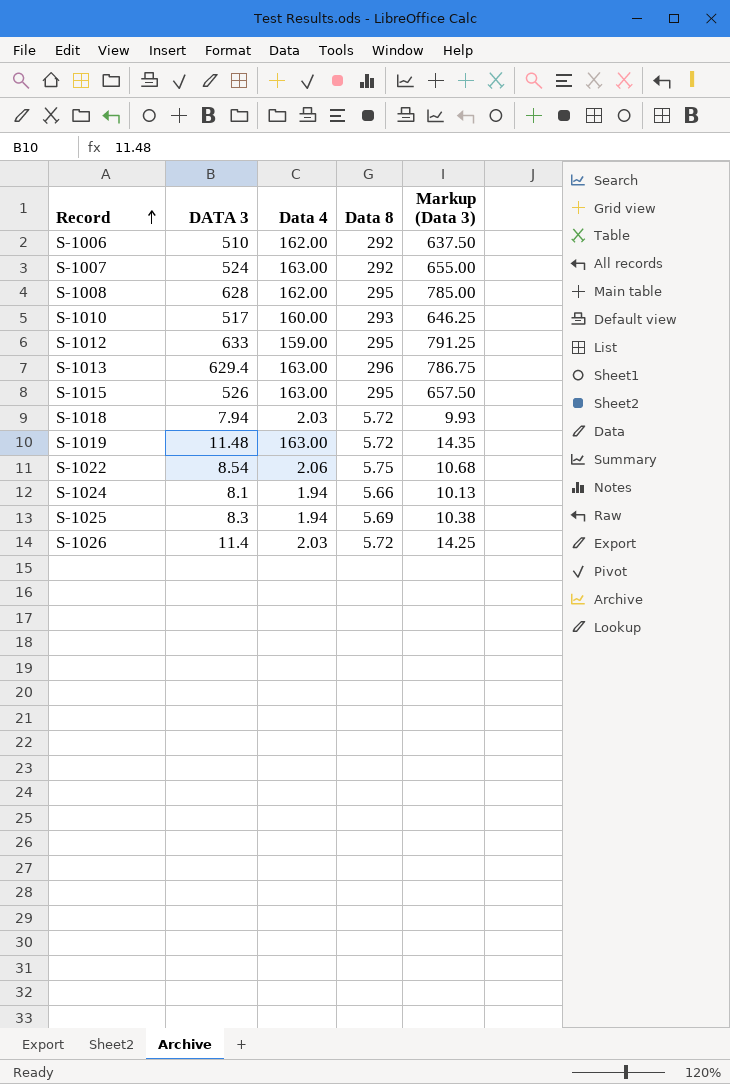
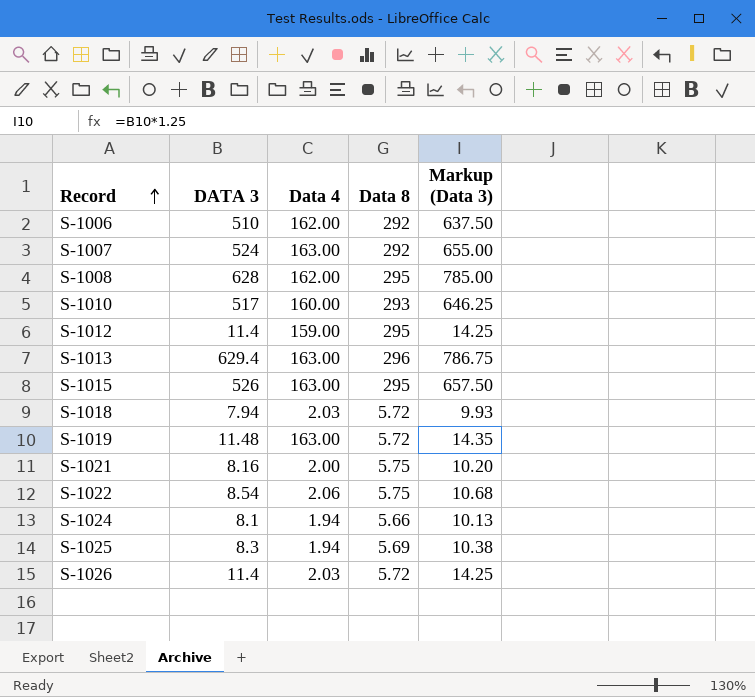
S-1012 | DATA 3: 633 -> 11.4
S-1012 | Markup (Data 3): 791.25 -> 14.25
row S-1021: none -> 8.16 | 2.00 | 5.75 | 10.20

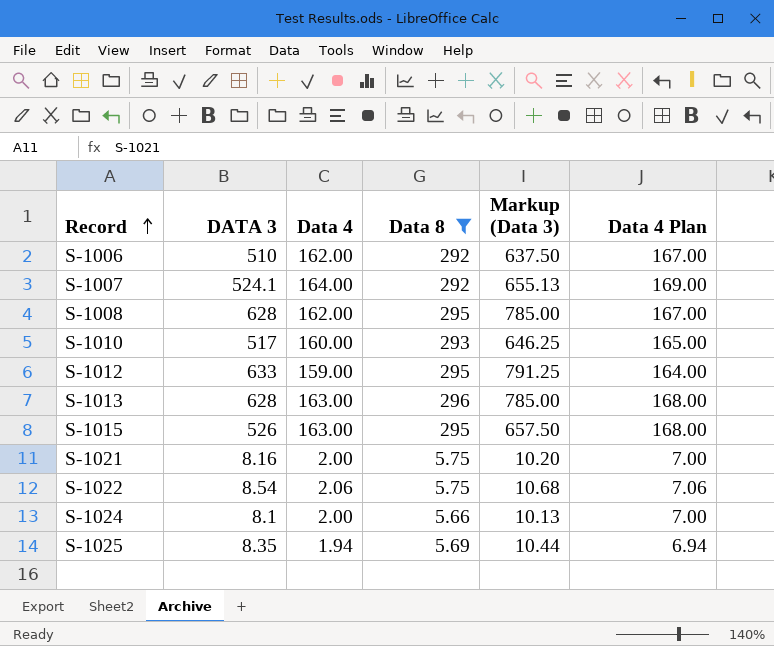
filter: none -> Data 8 != 5.72
column Data 4 Plan | formula: none -> [Data 4] + 5
S-1007 | DATA 3: 524 -> 524.1
S-1007 | Data 4: 163.00 -> 164.00
S-1007 | Markup (Data 3): 655.00 -> 655.13
S-1012 | DATA 3: 11.4 -> 633
S-1012 | Markup (Data 3): 14.25 -> 791.25
S-1013 | DATA 3: 629.4 -> 628
S-1013 | Markup (Data 3): 786.75 -> 785.00
S-1024 | Data 4: 1.94 -> 2.00
S-1025 | DATA 3: 8.3 -> 8.35
S-1025 | Markup (Data 3): 10.38 -> 10.44

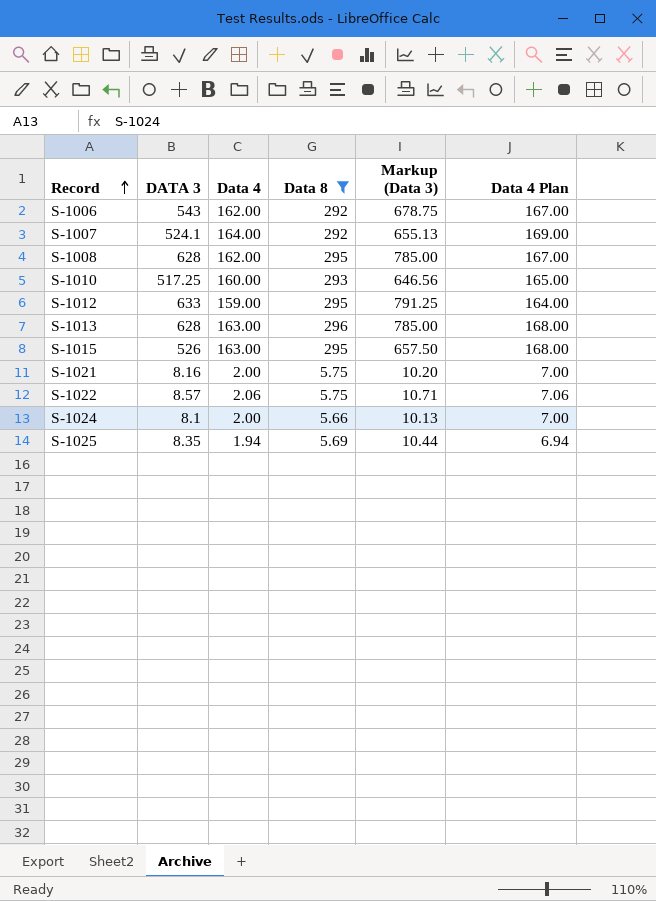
S-1006 | DATA 3: 510 -> 543
S-1006 | Markup (Data 3): 637.50 -> 678.75
S-1010 | DATA 3: 517 -> 517.25
S-1010 | Markup (Data 3): 646.25 -> 646.56
S-1022 | DATA 3: 8.54 -> 8.57
S-1022 | Markup (Data 3): 10.68 -> 10.71

